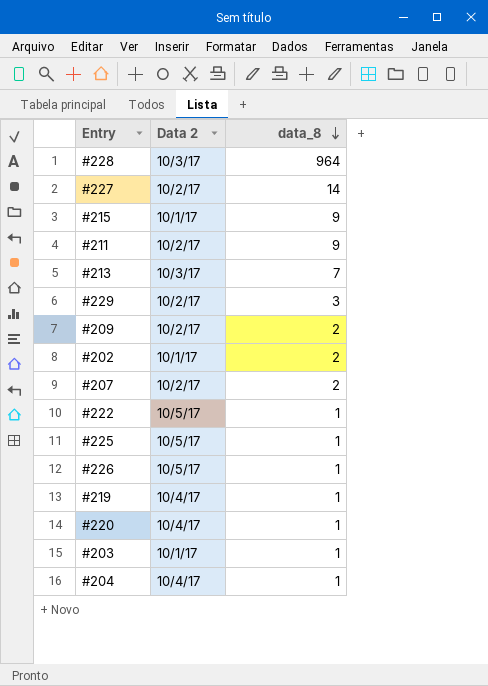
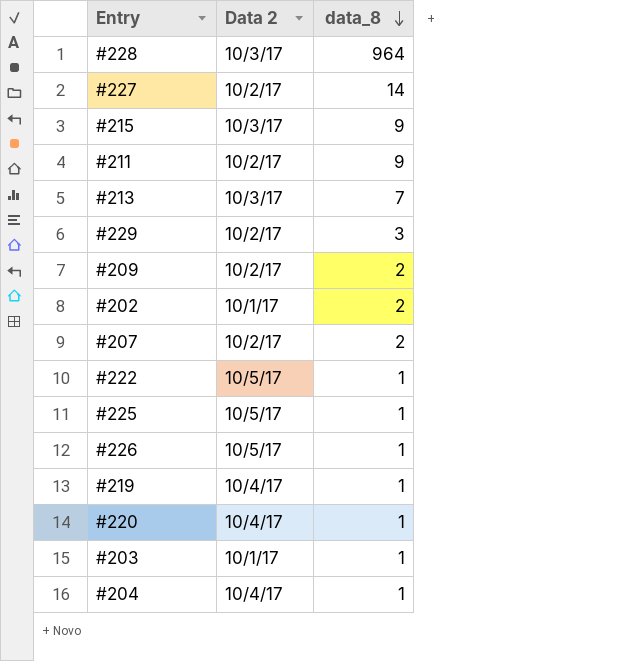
#215 | Data 2: 10/1/17 -> 10/3/17

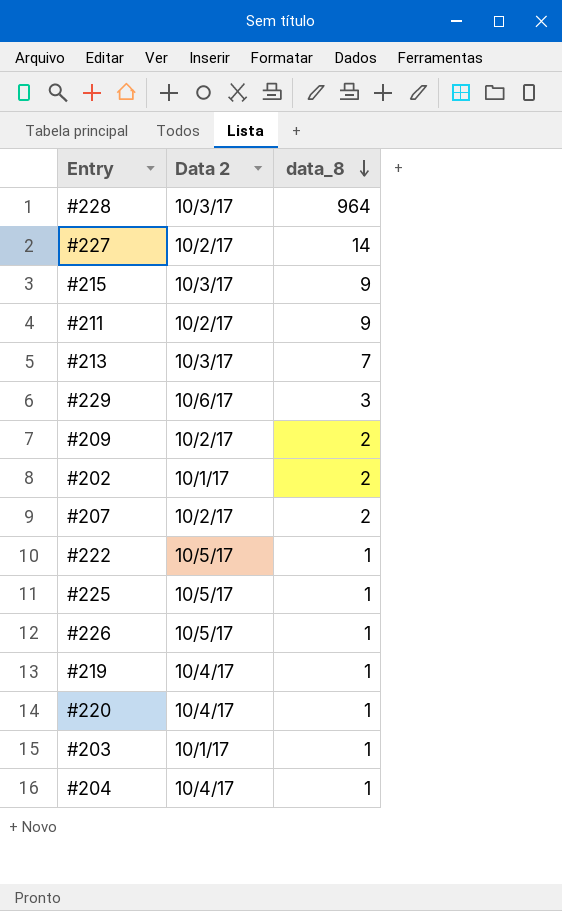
#229 | Data 2: 10/2/17 -> 10/6/17

